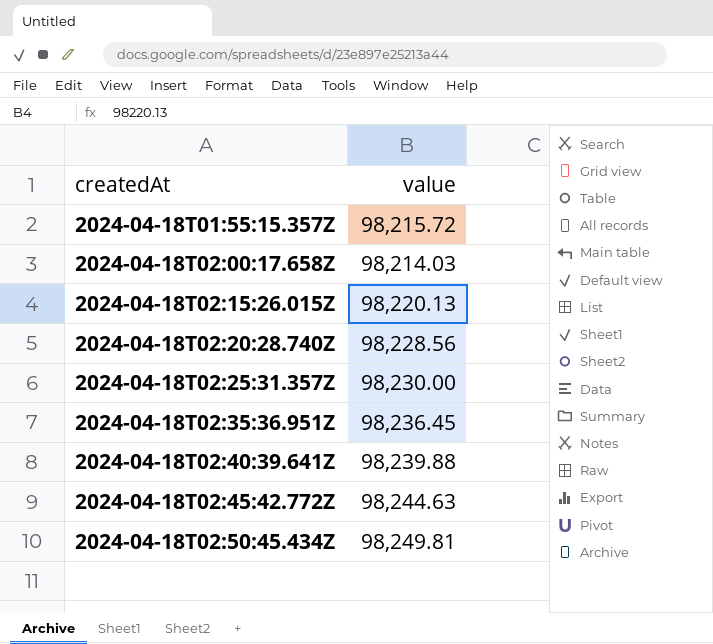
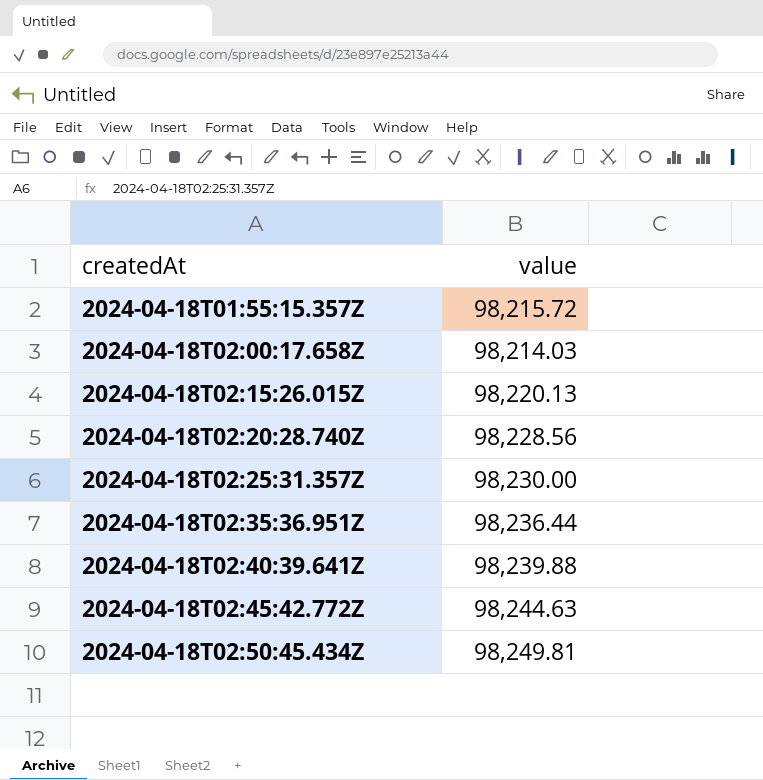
2024-04-18T02:35:36.951Z | value: 98,236.45 -> 98,236.44

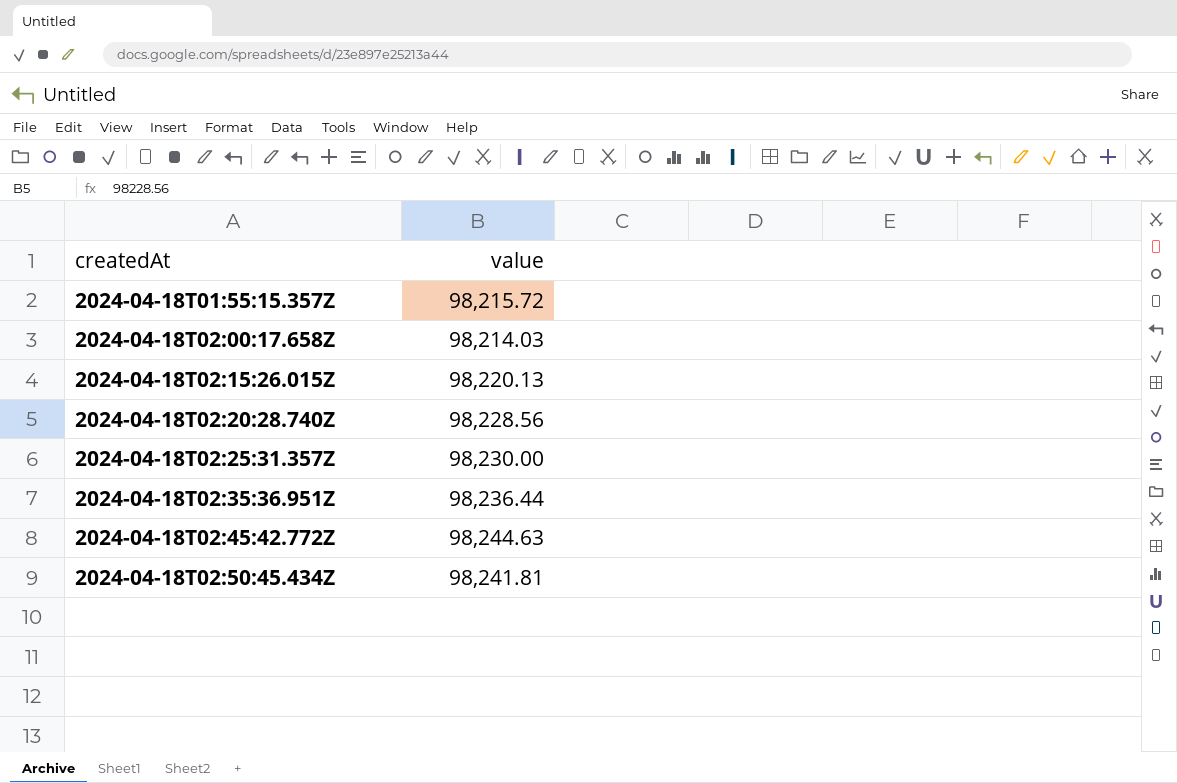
row 2024-04-18T02:40:39.641Z: 98,239.88 -> none
2024-04-18T02:50:45.434Z | value: 98,249.81 -> 98,241.81

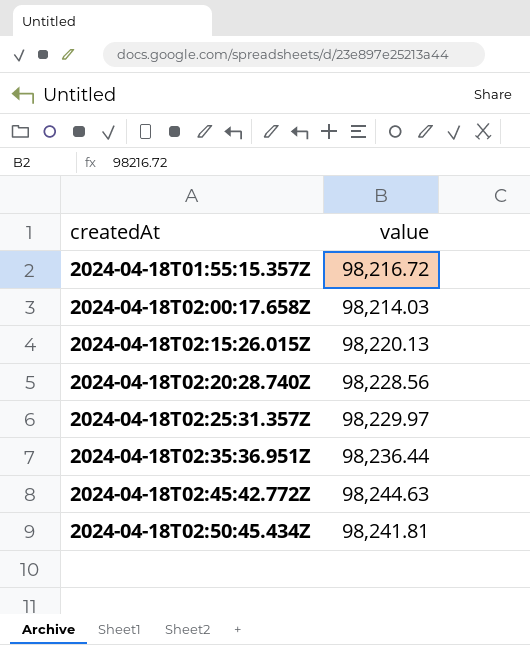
2024-04-18T01:55:15.357Z | value: 98,215.72 -> 98,216.72
2024-04-18T02:25:31.357Z | value: 98,230.00 -> 98,229.97

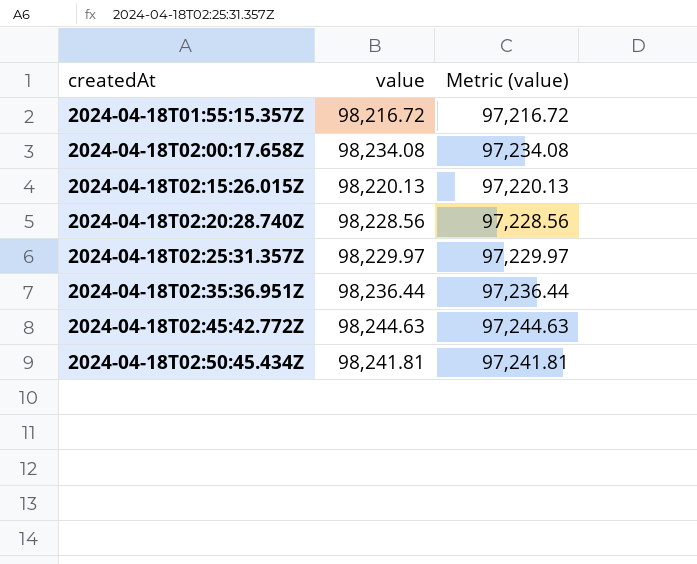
column Metric (value) | formula: none -> [value] - 1000
2024-04-18T02:00:17.658Z | value: 98,214.03 -> 98,234.08

